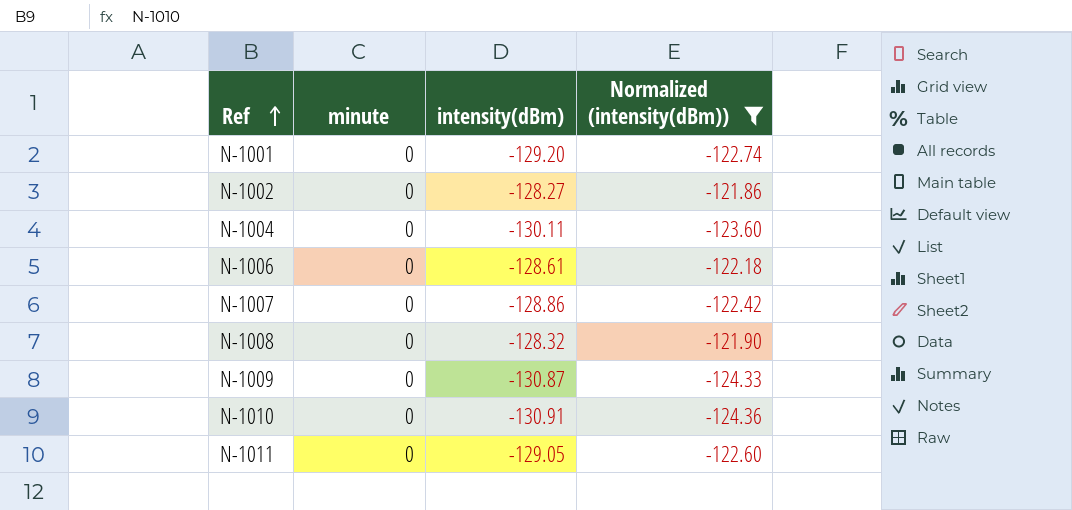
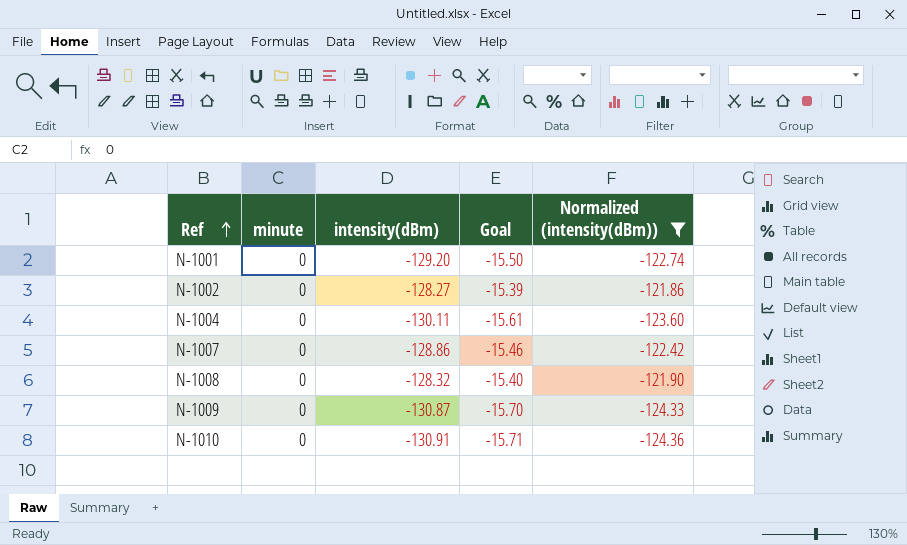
column Goal | formula: none -> [intensity(dBm)] * 0.12
row N-1006: 0 | -128.61 | -122.18 -> none
row N-1011: 0 | -129.05 | -122.60 -> none

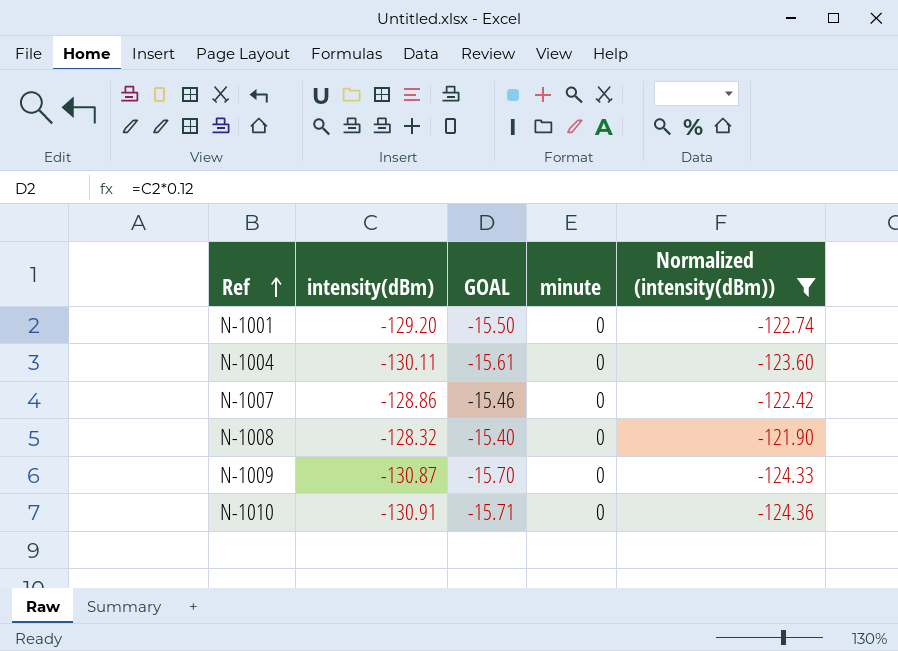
column name: Goal -> GOAL
column minute | position: 2 -> 4
row N-1002: 0 | -128.27 | -15.39 | -121.86 -> none

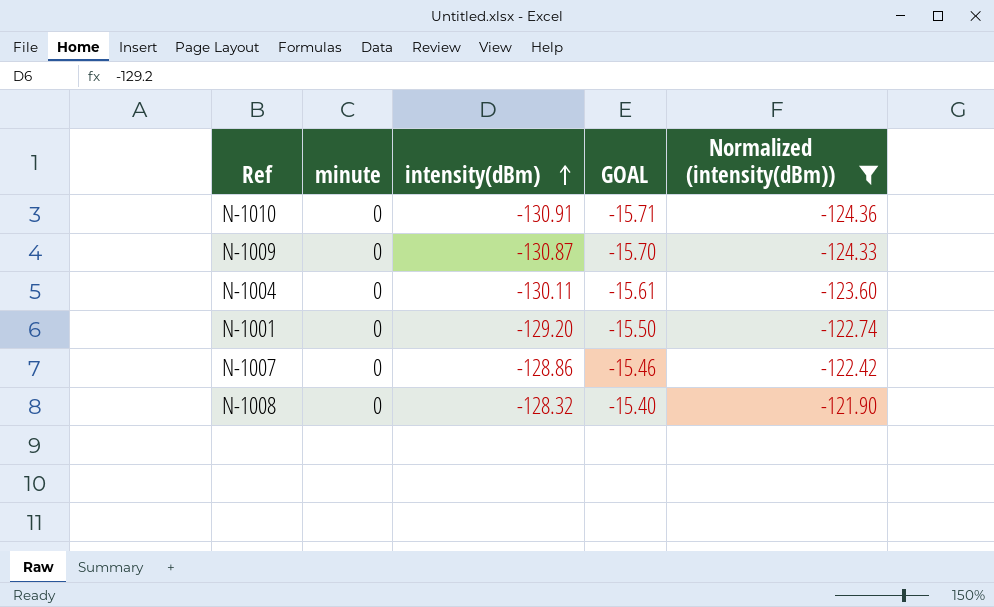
row order: Ref ascending -> intensity(dBm) ascending
column minute | position: 4 -> 2

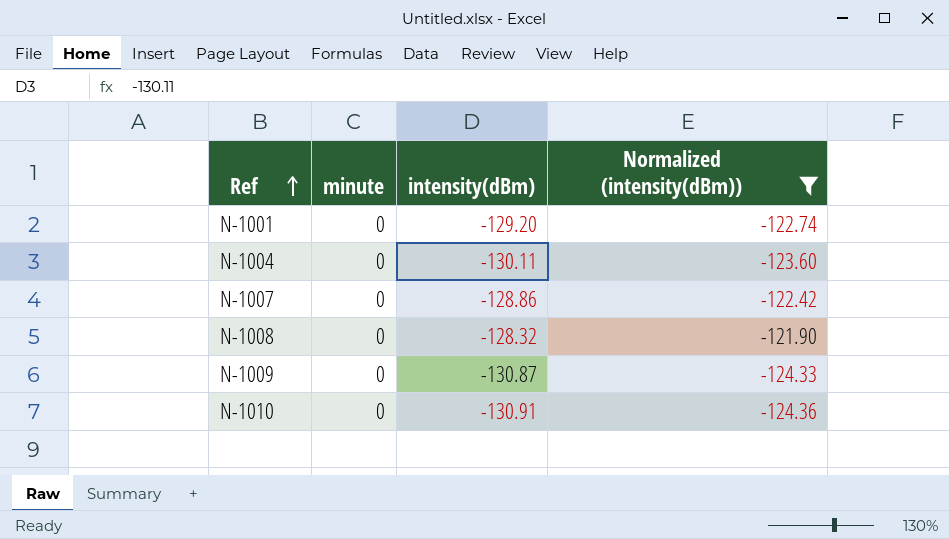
row order: intensity(dBm) ascending -> Ref ascending
column GOAL | formula: [intensity(dBm)] * 0.12 -> none

